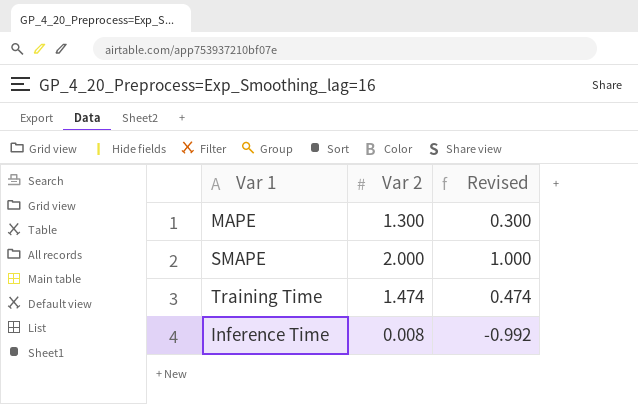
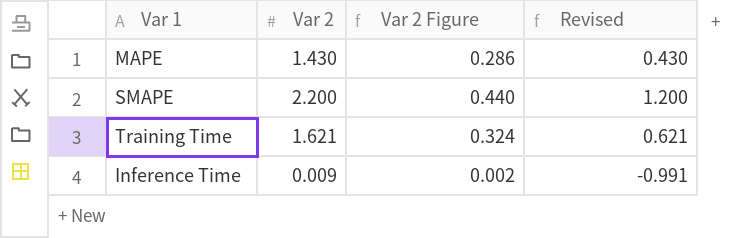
column Var 2 Figure | formula: none -> [Var 2] * 0.2
MAPE | Var 2: 1.300 -> 1.430
MAPE | Revised: 0.300 -> 0.430
SMAPE | Var 2: 2.000 -> 2.200
SMAPE | Revised: 1.000 -> 1.200
Training Time | Var 2: 1.474 -> 1.621
Training Time | Revised: 0.474 -> 0.621
Inference Time | Var 2: 0.008 -> 0.009
Inference Time | Revised: -0.992 -> -0.991

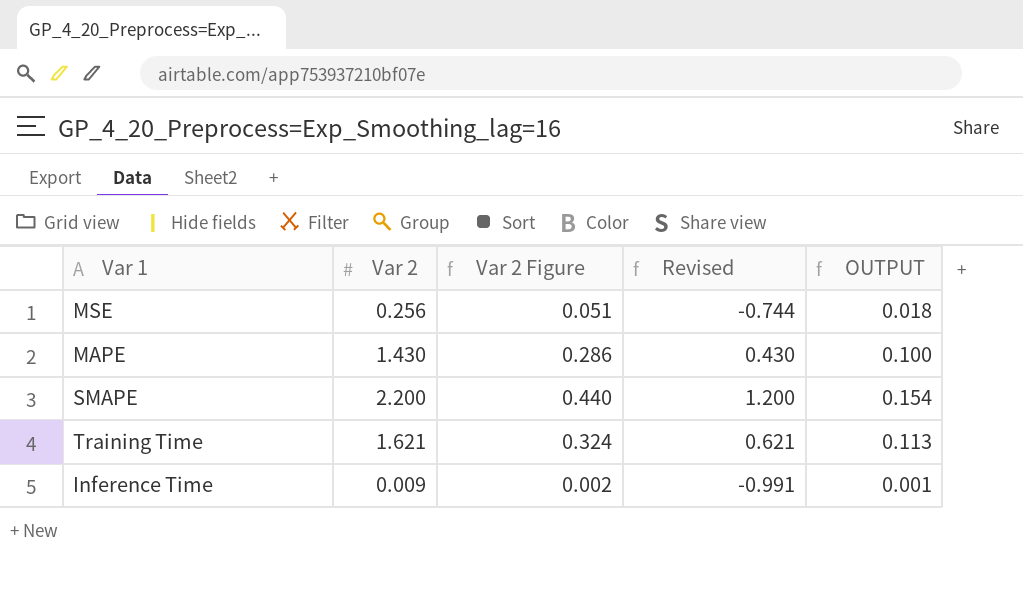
column OUTPUT | formula: none -> [Var 2] * 0.07
row MSE: none -> 0.256 | 0.051 | -0.744 | 0.018

